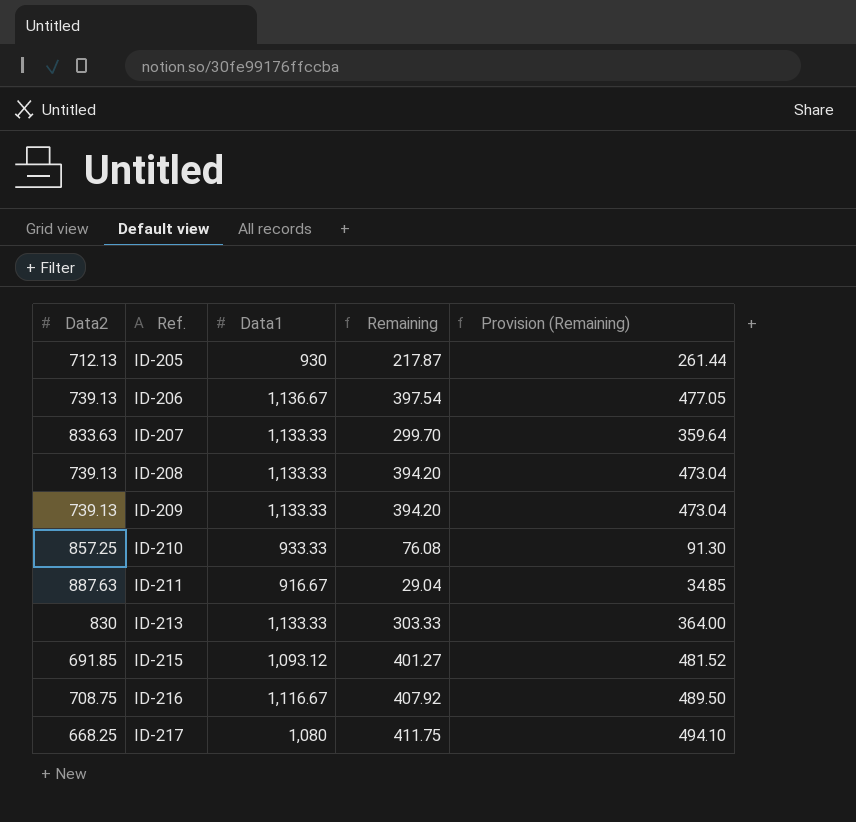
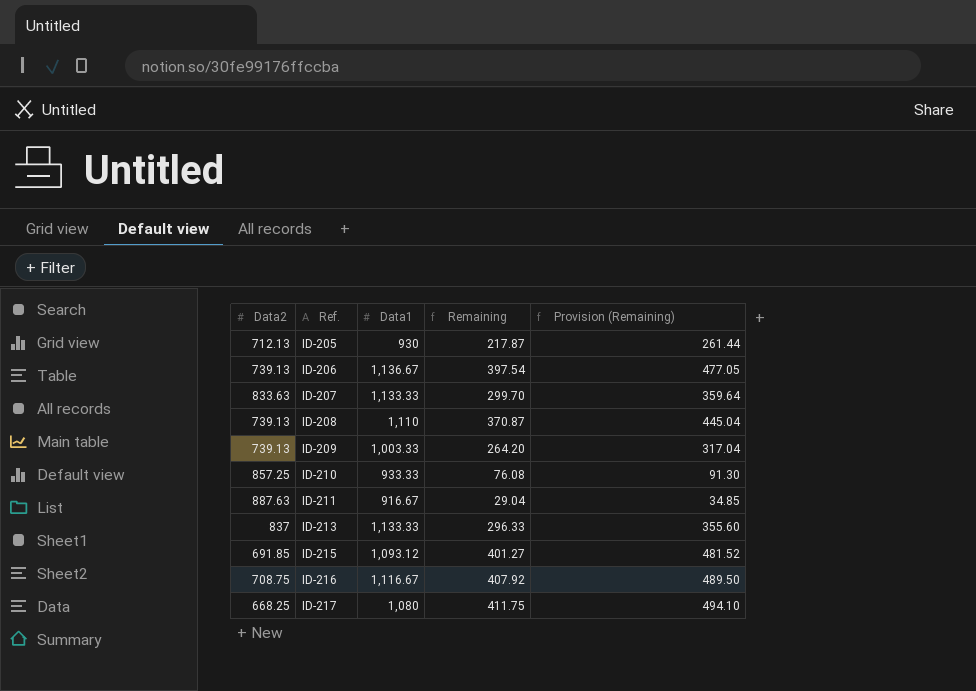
ID-208 | Data1: 1,133.33 -> 1,110
ID-208 | Remaining: 394.20 -> 370.87
ID-208 | Provision (Remaining): 473.04 -> 445.04
ID-209 | Data1: 1,133.33 -> 1,003.33
ID-209 | Remaining: 394.20 -> 264.20
ID-209 | Provision (Remaining): 473.04 -> 317.04
ID-213 | Data2: 830 -> 837
ID-213 | Remaining: 303.33 -> 296.33
ID-213 | Provision (Remaining): 364.00 -> 355.60

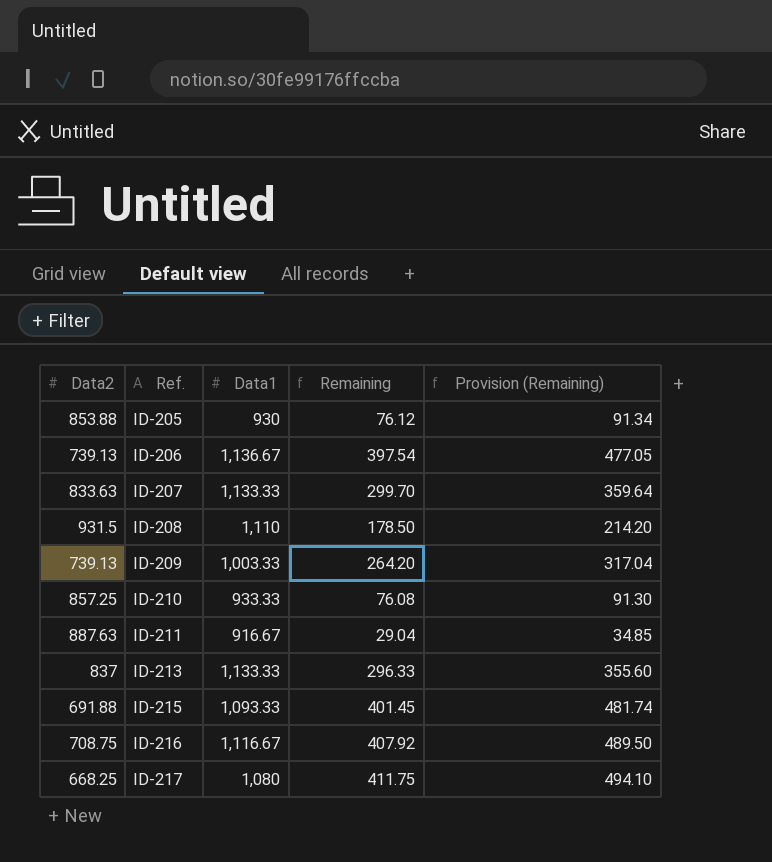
ID-205 | Data2: 712.13 -> 853.88
ID-205 | Remaining: 217.87 -> 76.12
ID-205 | Provision (Remaining): 261.44 -> 91.34
ID-208 | Data2: 739.13 -> 931.5
ID-208 | Remaining: 370.87 -> 178.50
ID-208 | Provision (Remaining): 445.04 -> 214.20
ID-215 | Data2: 691.85 -> 691.88
ID-215 | Data1: 1,093.12 -> 1,093.33
ID-215 | Remaining: 401.27 -> 401.45
ID-215 | Provision (Remaining): 481.52 -> 481.74

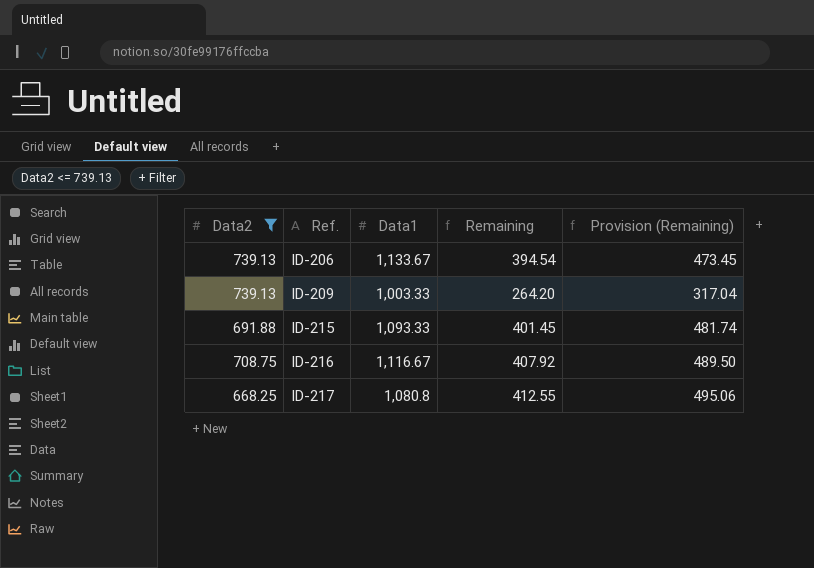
filter: none -> Data2 <= 739.13
ID-206 | Data1: 1,136.67 -> 1,133.67
ID-206 | Remaining: 397.54 -> 394.54
ID-206 | Provision (Remaining): 477.05 -> 473.45
ID-217 | Data1: 1,080 -> 1,080.8
ID-217 | Remaining: 411.75 -> 412.55
ID-217 | Provision (Remaining): 494.10 -> 495.06

